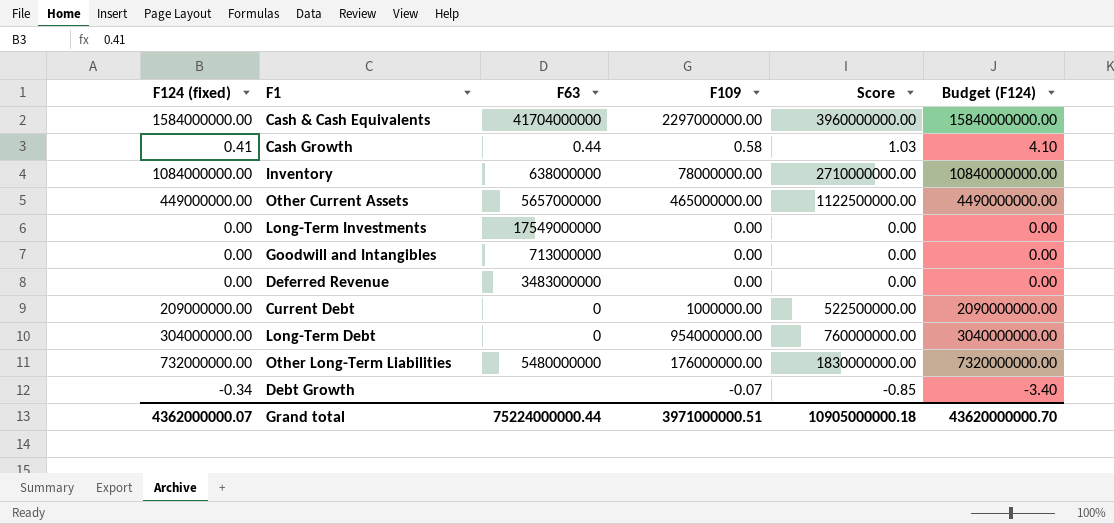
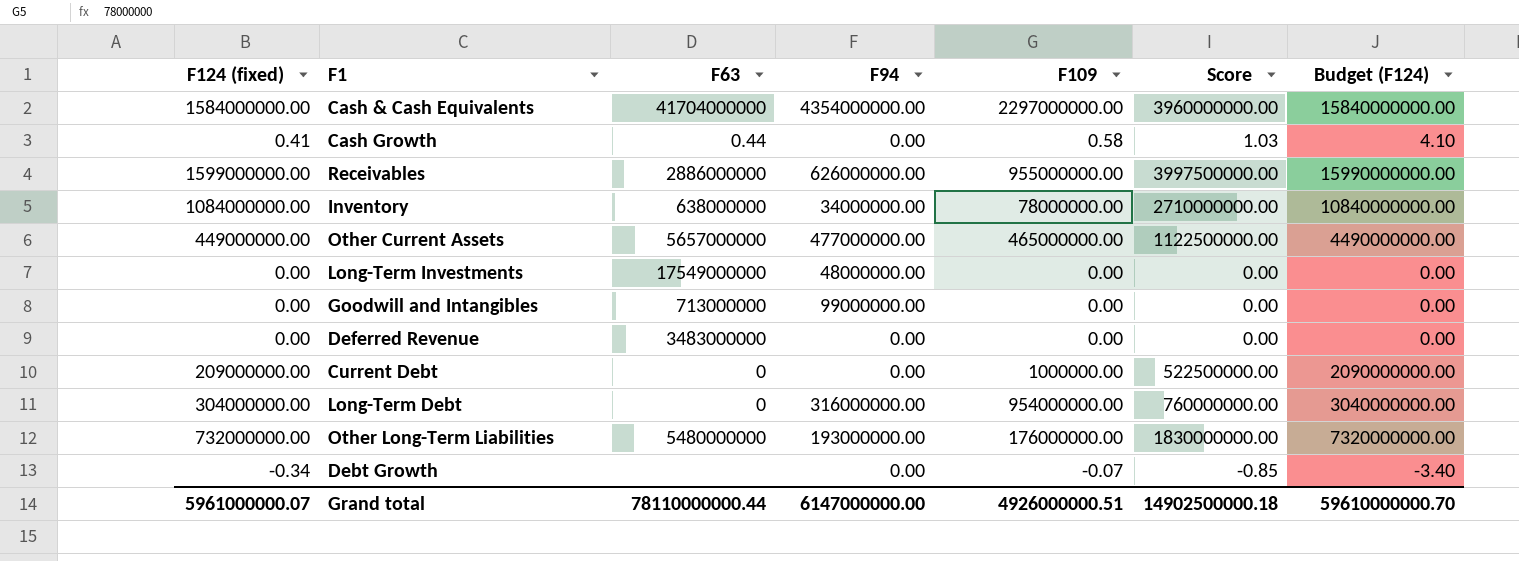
column F94 | position: none -> 4
row Receivables: none -> 1599000000.00 | 2886000000 | 626000000.00 | 955000000.00 | 3997500000.00 | 15990000000.00
Grand total | F124 (fixed): 4362000000.07 -> 5961000000.07
Grand total | F63: 75224000000.44 -> 78110000000.44
Grand total | F109: 3971000000.51 -> 4926000000.51
Grand total | Score: 10905000000.18 -> 14902500000.18
Grand total | Budget (F124): 43620000000.70 -> 59610000000.70

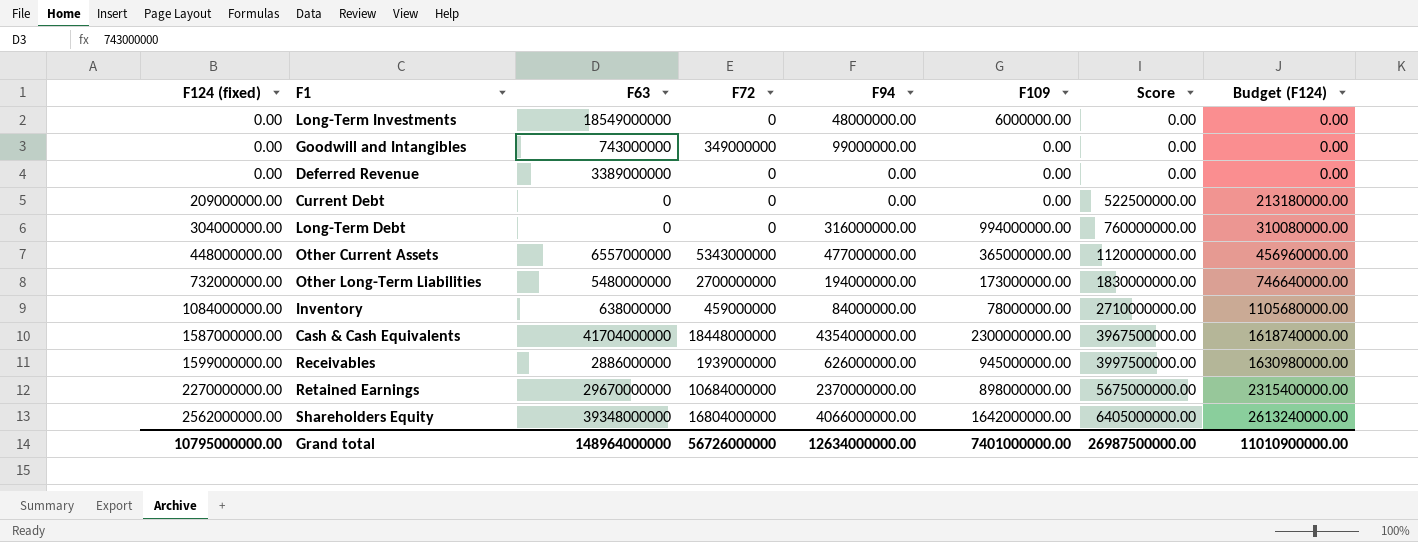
row order: none -> F124 (fixed) ascending
column F72 | position: none -> 4
column Budget (F124) | formula: [F124 (fixed)] * 10 -> [F124 (fixed)] * 1.02
row Cash Growth: 0.41 | 0.44 | 0.00 | 0.58 | 1.03 | 4.10 -> none
row Debt Growth: -0.34 | none | 0.00 | -0.07 | -0.85 | -3.40 -> none
Long-Term Investments | F63: 17549000000 -> 18549000000
Long-Term Investments | F109: 0.00 -> 6000000.00
Goodwill and Intangibles | F63: 713000000 -> 743000000
Deferred Revenue | F63: 3483000000 -> 3389000000
Current Debt | F109: 1000000.00 -> 0.00
Long-Term Debt | F109: 954000000.00 -> 994000000.00
Other Current Assets | F124 (fixed): 449000000.00 -> 448000000.00
Other Current Assets | F63: 5657000000 -> 6557000000
Other Current Assets | F109: 465000000.00 -> 365000000.00
Other Current Assets | Score: 1122500000.00 -> 1120000000.00
Other Long-Term Liabilities | F94: 193000000.00 -> 194000000.00
Other Long-Term Liabilities | F109: 176000000.00 -> 173000000.00
Inventory | F94: 34000000.00 -> 84000000.00
Cash & Cash Equivalents | F124 (fixed): 1584000000.00 -> 1587000000.00
Cash & Cash Equivalents | F109: 2297000000.00 -> 2300000000.00
Cash & Cash Equivalents | Score: 3960000000.00 -> 3967500000.00
Receivables | F109: 955000000.00 -> 945000000.00
row Retained Earnings: none -> 2270000000.00 | 29670000000 | 10684000000 | 2370000000.00 | 898000000.00 | 5675000000.00 | 2315400000.00
row Shareholders Equity: none -> 2562000000.00 | 39348000000 | 16804000000 | 4066000000.00 | 1642000000.00 | 6405000000.00 | 2613240000.00
Grand total | F124 (fixed): 5961000000.07 -> 10795000000.00
Grand total | F63: 78110000000.44 -> 148964000000
Grand total | F94: 6147000000.00 -> 12634000000.00
Grand total | F109: 4926000000.51 -> 7401000000.00
Grand total | Score: 14902500000.18 -> 26987500000.00
Grand total | Budget (F124): 59610000000.70 -> 11010900000.00

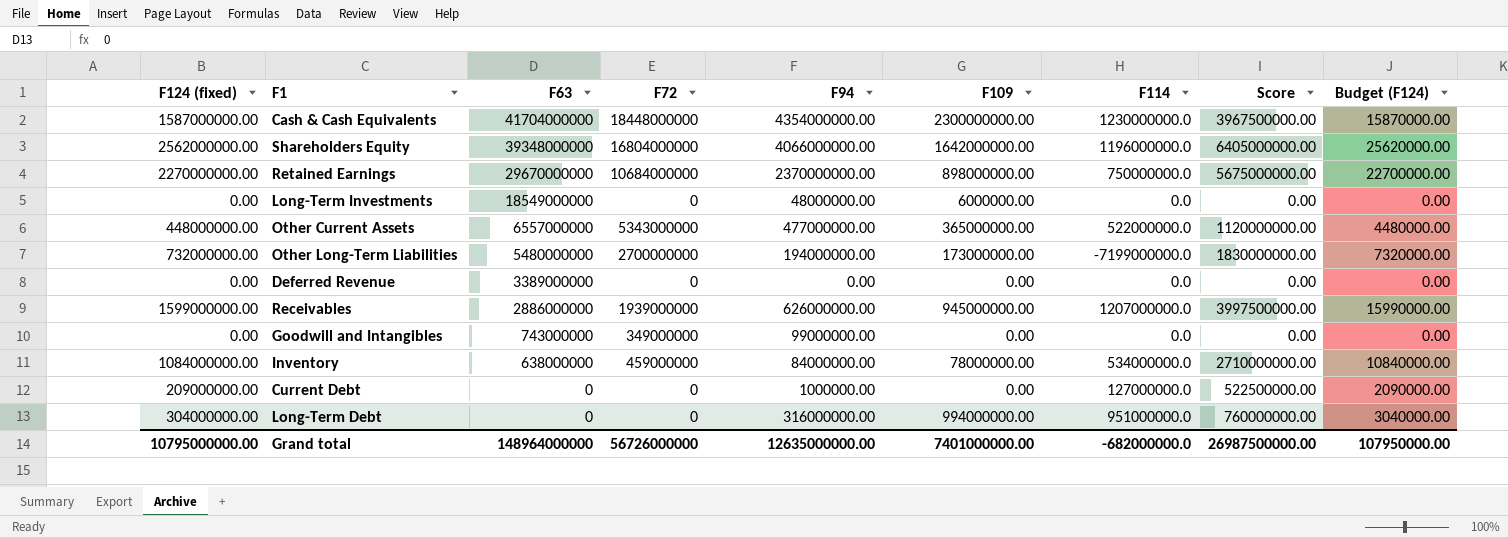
row order: F124 (fixed) ascending -> F63 descending
column F114 | position: none -> 7
column Budget (F124) | formula: [F124 (fixed)] * 1.02 -> [F124 (fixed)] * 0.01
Current Debt | F94: 0.00 -> 1000000.00
Grand total | F94: 12634000000.00 -> 12635000000.00
Grand total | Budget (F124): 11010900000.00 -> 107950000.00

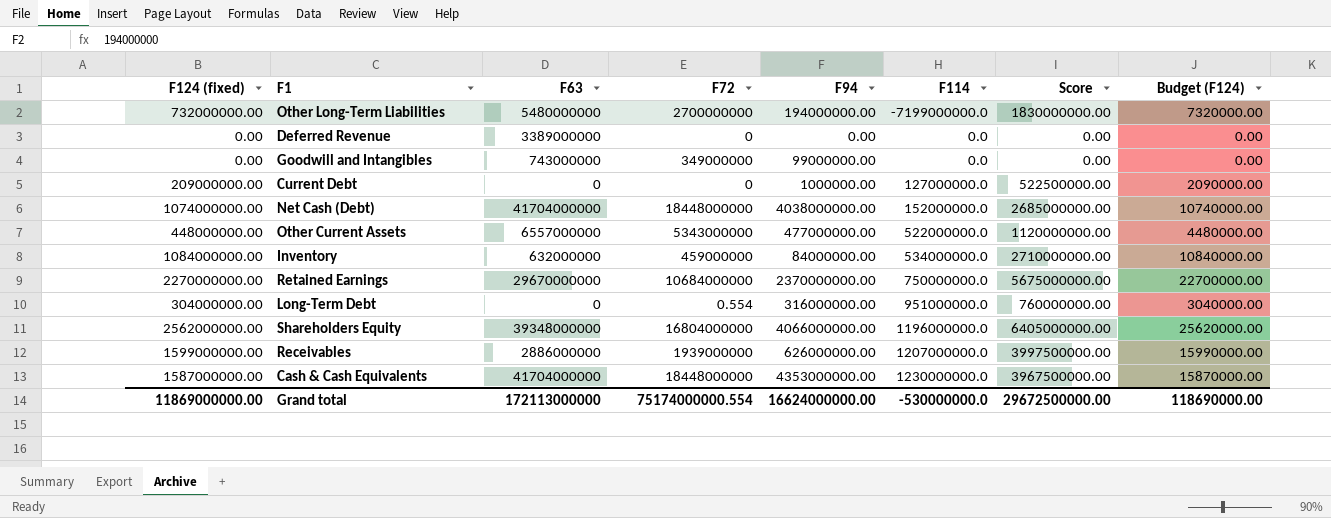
row order: F63 descending -> F114 ascending
column F109 | position: 6 -> none
row Long-Term Investments: 0.00 | 18549000000 | 0 | 48000000.00 | 6000000.00 | 0.0 | 0.00 | 0.00 -> none
row Net Cash (Debt): none -> 1074000000.00 | 41704000000 | 18448000000 | 4038000000.00 | 152000000.0 | 2685000000.00 | 10740000.00
Inventory | F63: 638000000 -> 632000000
Long-Term Debt | F72: 0 -> 0.554
Cash & Cash Equivalents | F94: 4354000000.00 -> 4353000000.00
Grand total | F124 (fixed): 10795000000.00 -> 11869000000.00
Grand total | F63: 148964000000 -> 172113000000
Grand total | F72: 56726000000 -> 75174000000.554
Grand total | F94: 12635000000.00 -> 16624000000.00
Grand total | F114: -682000000.0 -> -530000000.0
Grand total | Score: 26987500000.00 -> 29672500000.00
Grand total | Budget (F124): 107950000.00 -> 118690000.00

